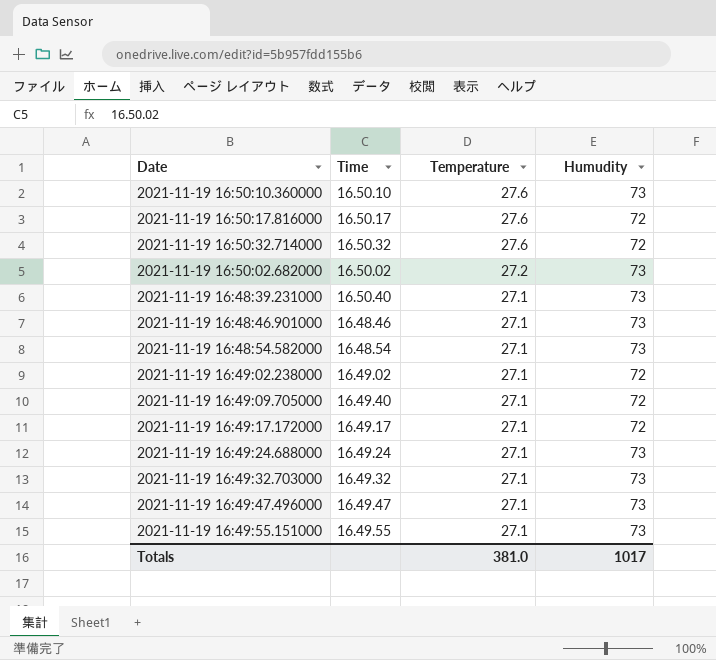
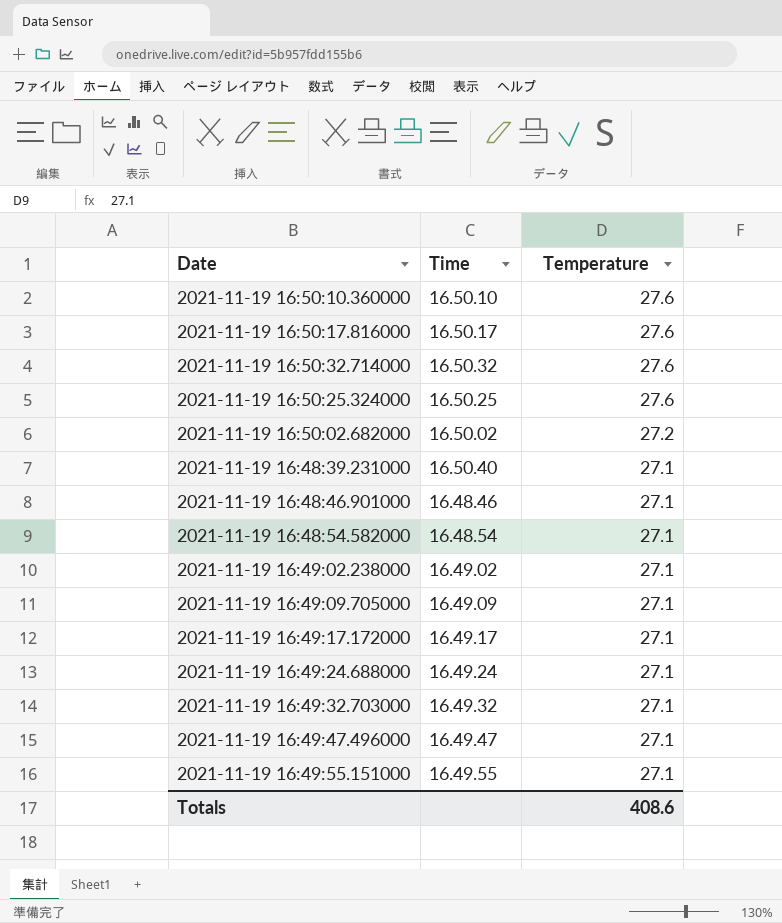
column Humudity | position: 4 -> none
row 2021-11-19 16:50:25.324000: none -> 16.50.25 | 27.6
2021-11-19 16:49:09.705000 | Time: 16.49.40 -> 16.49.09
Totals | Temperature: 381.0 -> 408.6

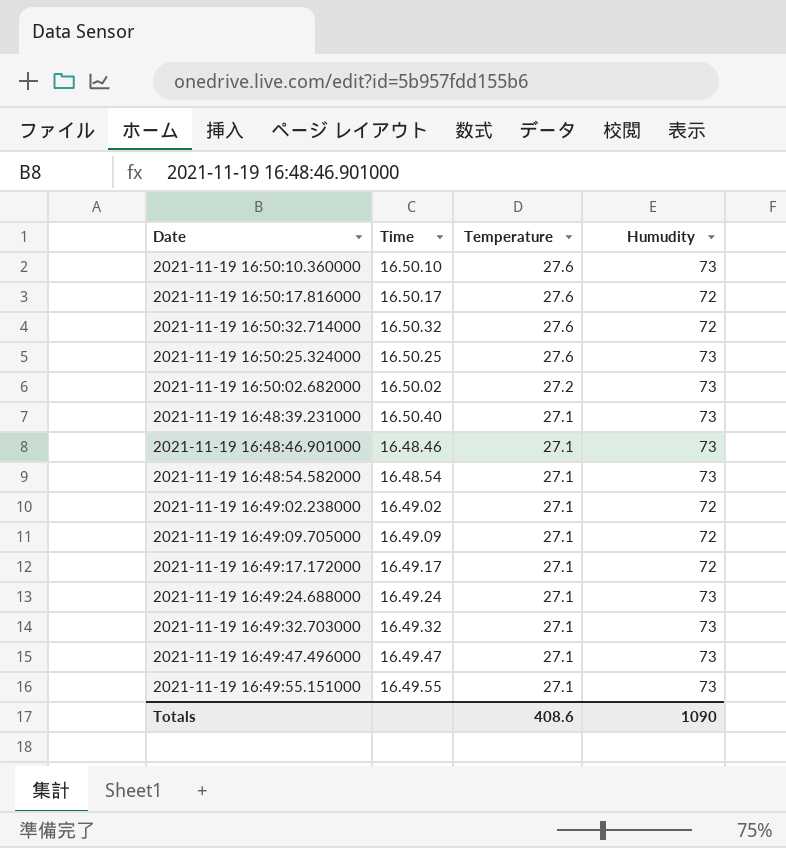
column Humudity | position: none -> 4

